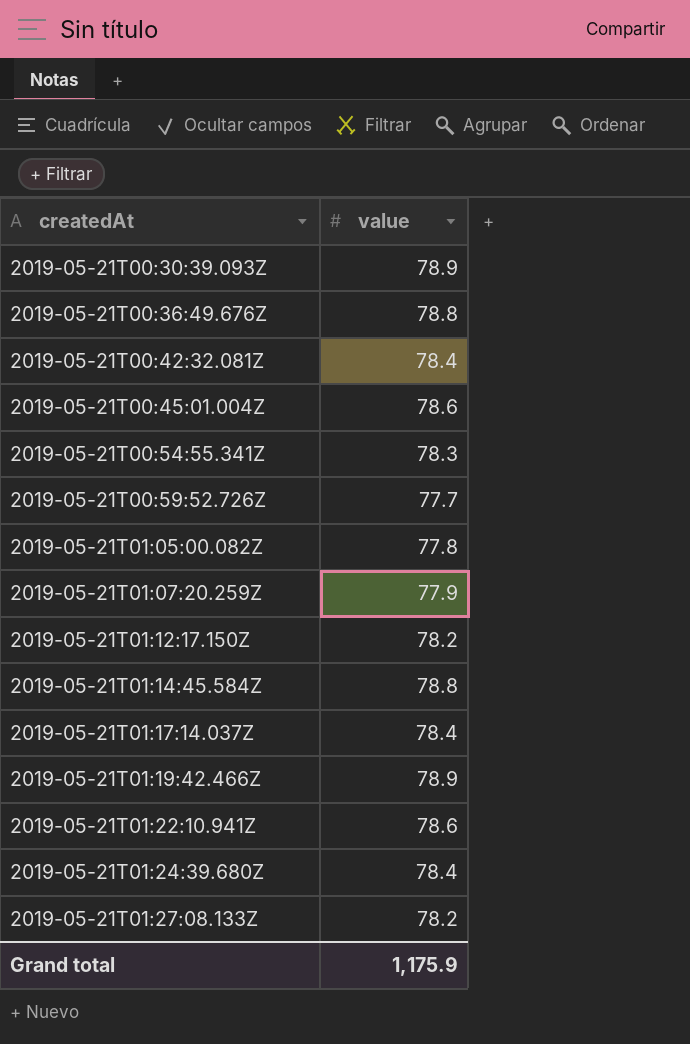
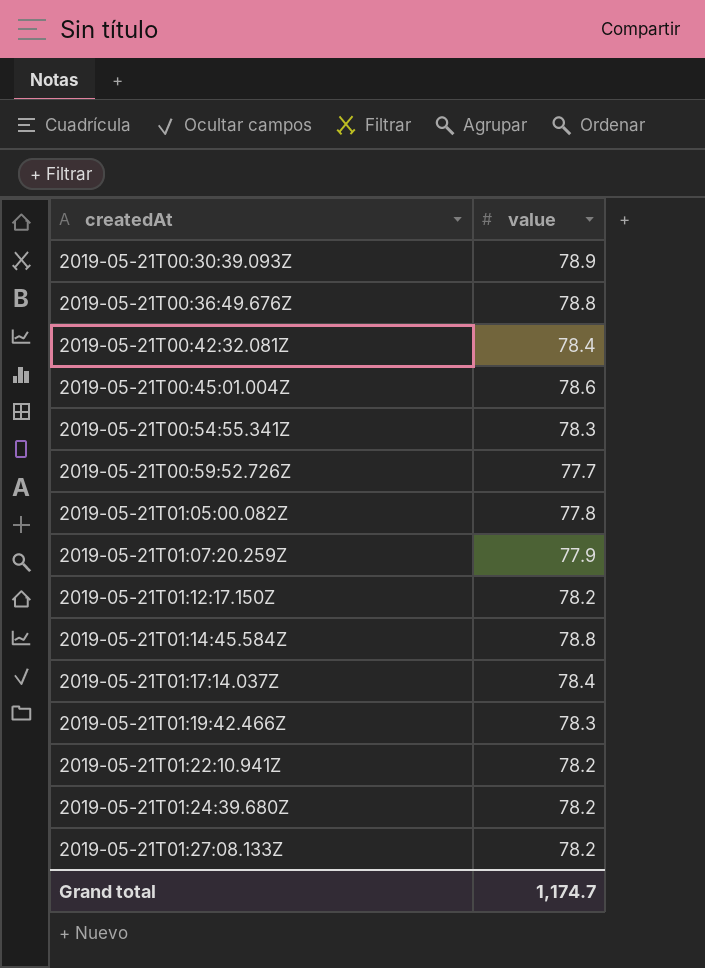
2019-05-21T01:19:42.466Z | value: 78.9 -> 78.3
2019-05-21T01:22:10.941Z | value: 78.6 -> 78.2
2019-05-21T01:24:39.680Z | value: 78.4 -> 78.2
Grand total | value: 1,175.9 -> 1,174.7

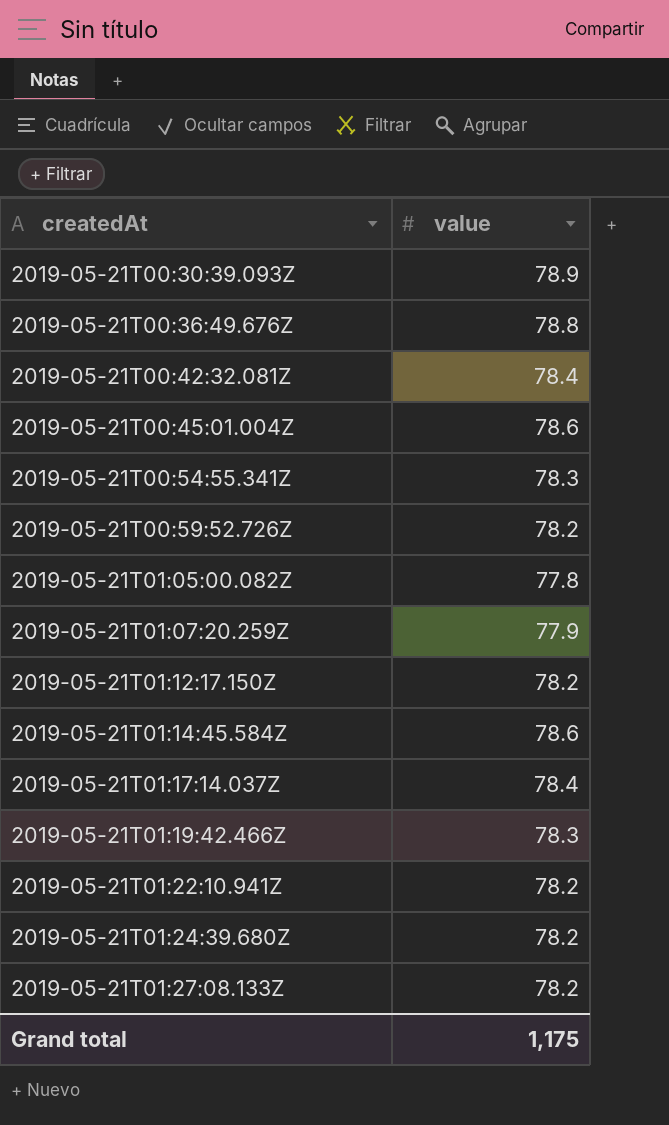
2019-05-21T00:59:52.726Z | value: 77.7 -> 78.2
2019-05-21T01:14:45.584Z | value: 78.8 -> 78.6
Grand total | value: 1,174.7 -> 1,175

